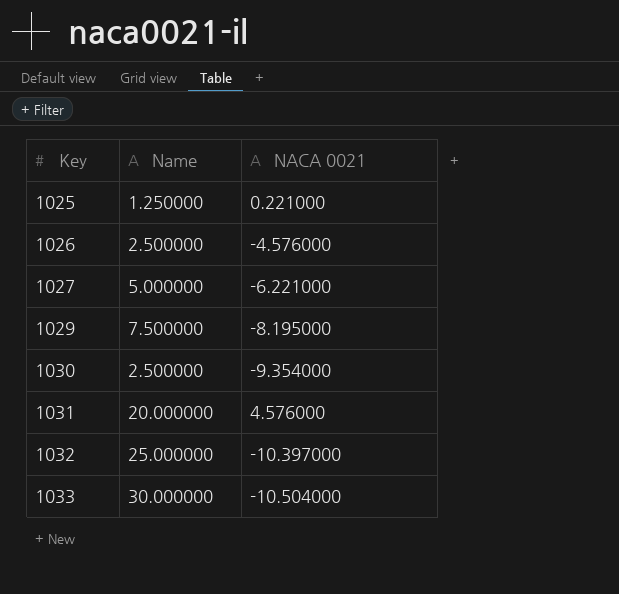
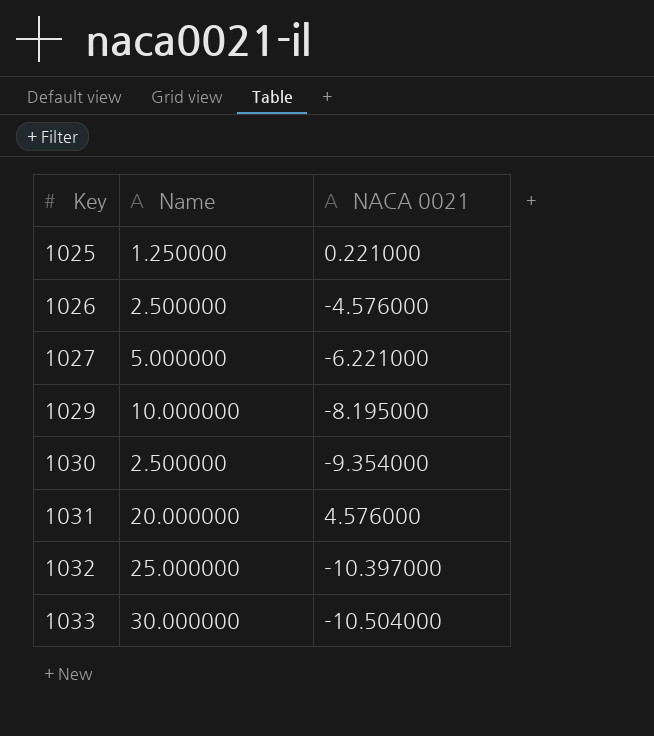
1029 | Name: 7.500000 -> 10.000000

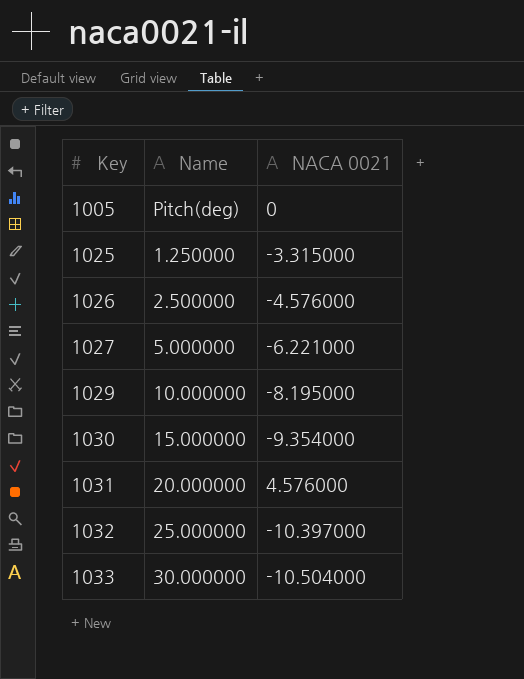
row 1005: none -> Pitch(deg) | 0
1025 | NACA 0021: 0.221000 -> -3.315000
1030 | Name: 2.500000 -> 15.000000

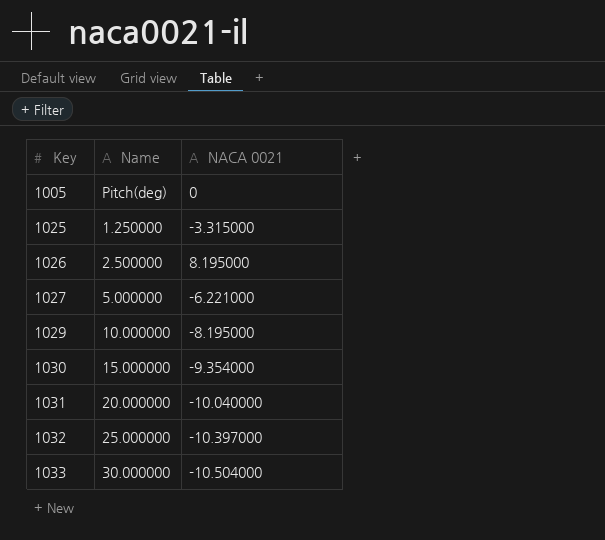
1026 | NACA 0021: -4.576000 -> 8.195000
1031 | NACA 0021: 4.576000 -> -10.040000

